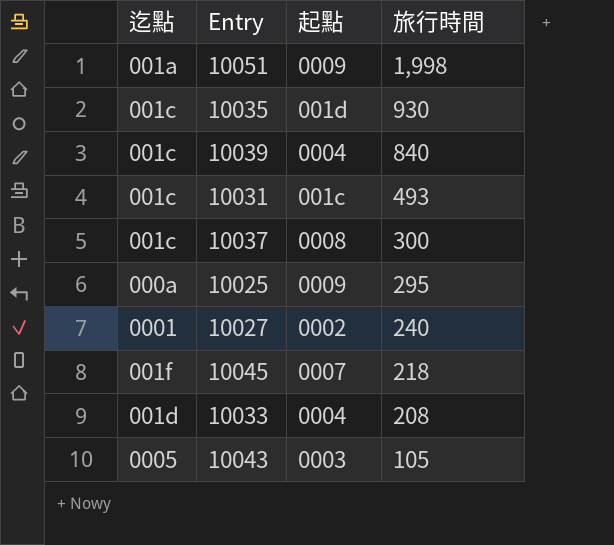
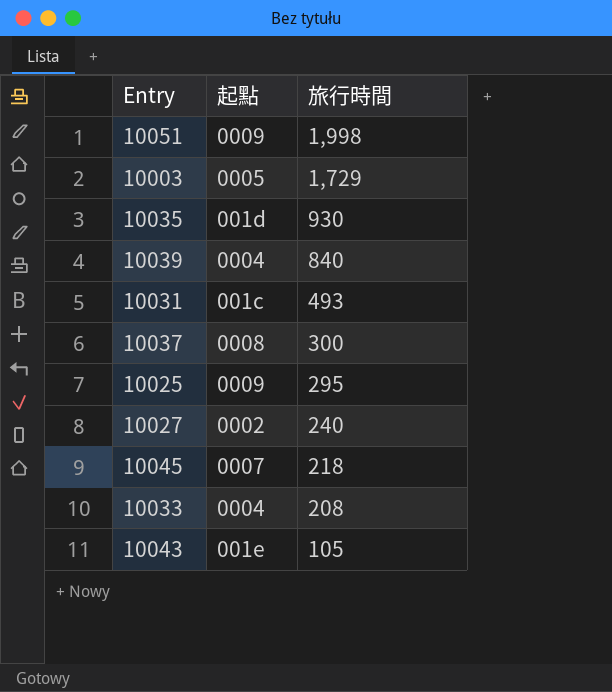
column 迄點 | position: 1 -> none
row 10003: none -> 0005 | 1,729
10043 | 起點: 0003 -> 001e

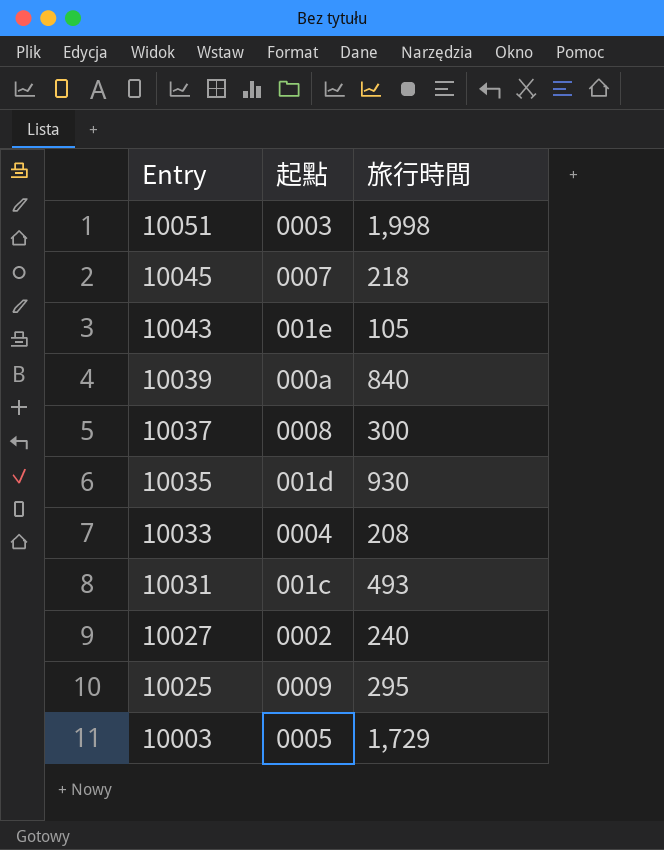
row order: 旅行時間 descending -> Entry descending
10051 | 起點: 0009 -> 0003
10039 | 起點: 0004 -> 000a

